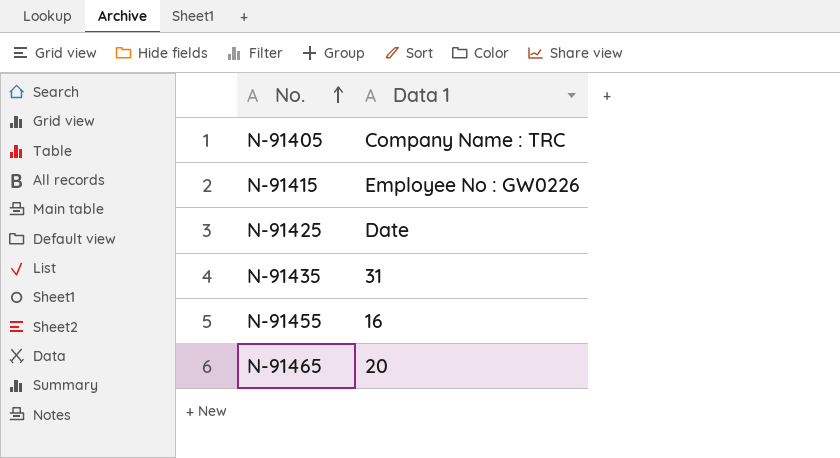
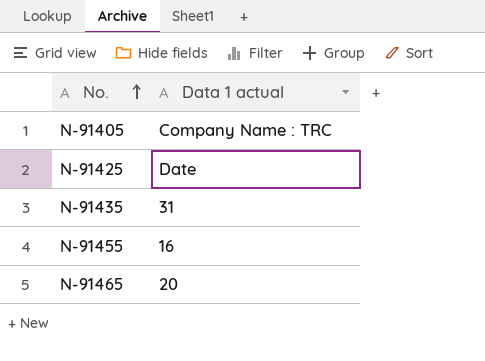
column name: Data 1 -> Data 1 actual
row N-91415: Employee No : GW0226 -> none

